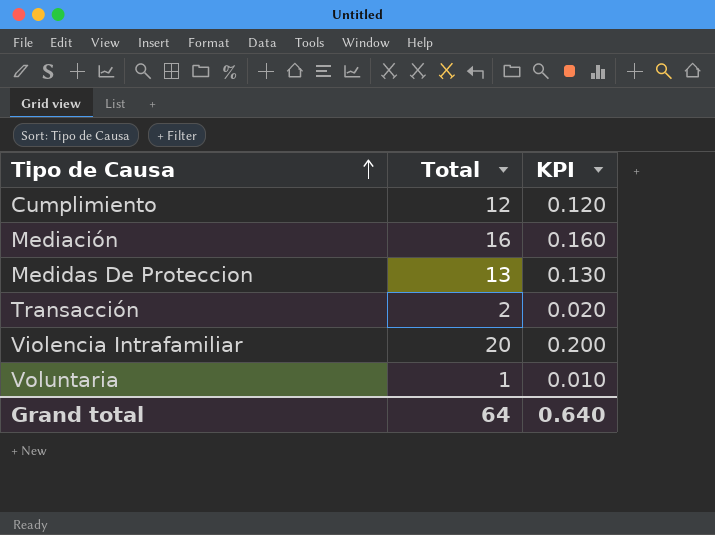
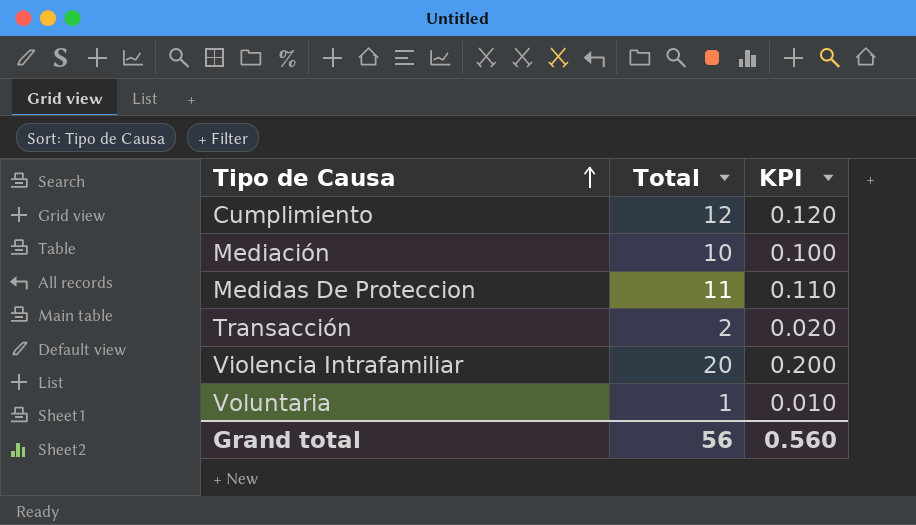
Mediación | Total: 16 -> 10
Mediación | KPI: 0.160 -> 0.100
Medidas De Proteccion | Total: 13 -> 11
Medidas De Proteccion | KPI: 0.130 -> 0.110
Grand total | Total: 64 -> 56
Grand total | KPI: 0.640 -> 0.560

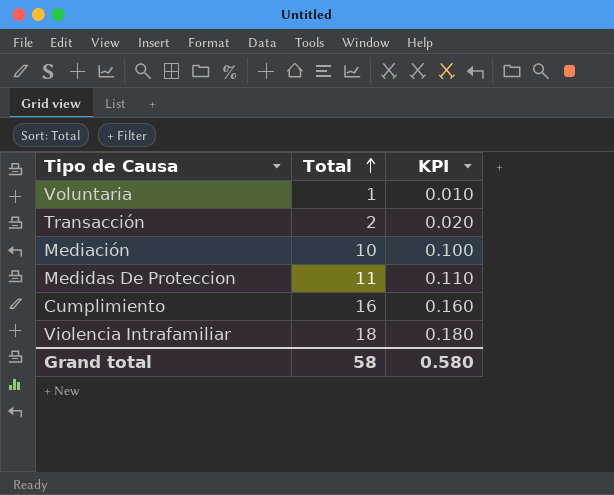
row order: Tipo de Causa ascending -> Total ascending
Cumplimiento | Total: 12 -> 16
Cumplimiento | KPI: 0.120 -> 0.160
Violencia Intrafamiliar | Total: 20 -> 18
Violencia Intrafamiliar | KPI: 0.200 -> 0.180
Grand total | Total: 56 -> 58
Grand total | KPI: 0.560 -> 0.580

